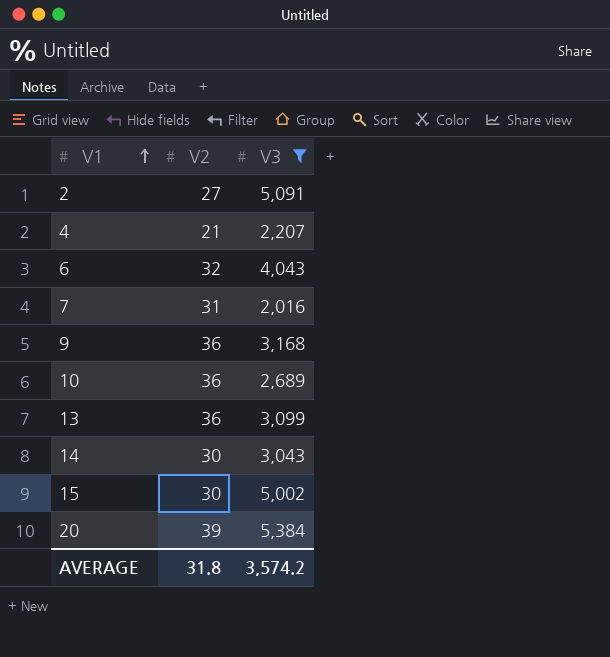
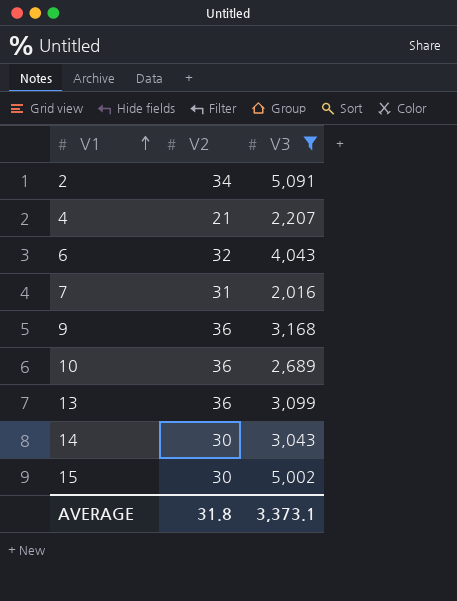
row 20: 39 | 5,384 -> none
2 | V2: 27 -> 34
AVERAGE | V3: 3,574.2 -> 3,373.1

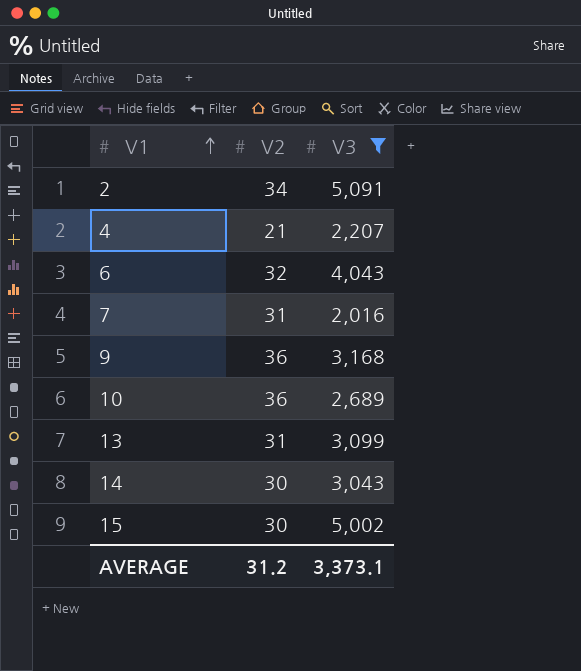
13 | V2: 36 -> 31
AVERAGE | V2: 31.8 -> 31.2

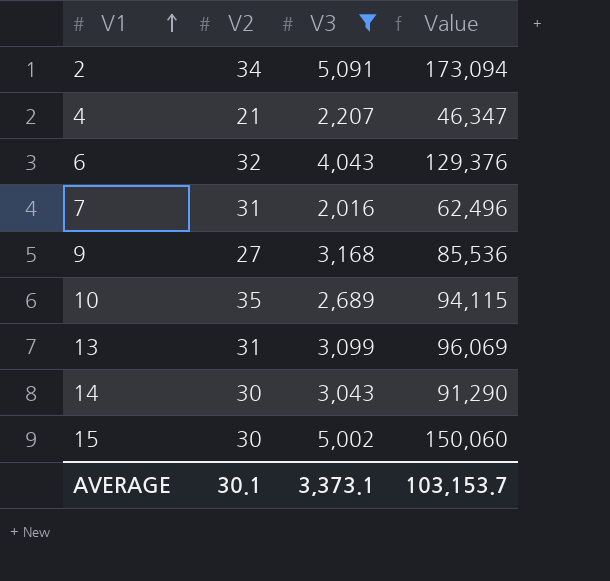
column Value | formula: none -> [V2] * [V3]
9 | V2: 36 -> 27
10 | V2: 36 -> 35
AVERAGE | V2: 31.2 -> 30.1

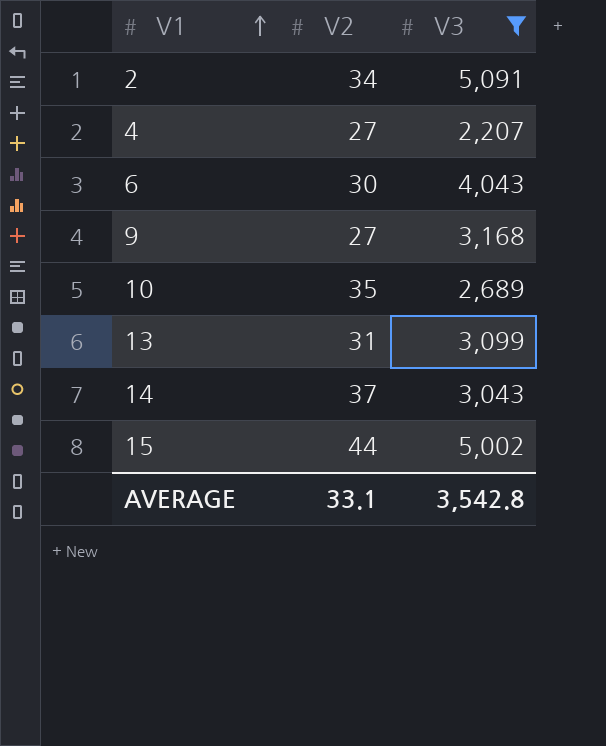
column Value | formula: [V2] * [V3] -> none
row 7: 31 | 2,016 | 62,496 -> none
4 | V2: 21 -> 27
6 | V2: 32 -> 30
14 | V2: 30 -> 37
15 | V2: 30 -> 44
AVERAGE | V2: 30.1 -> 33.1
AVERAGE | V3: 3,373.1 -> 3,542.8

